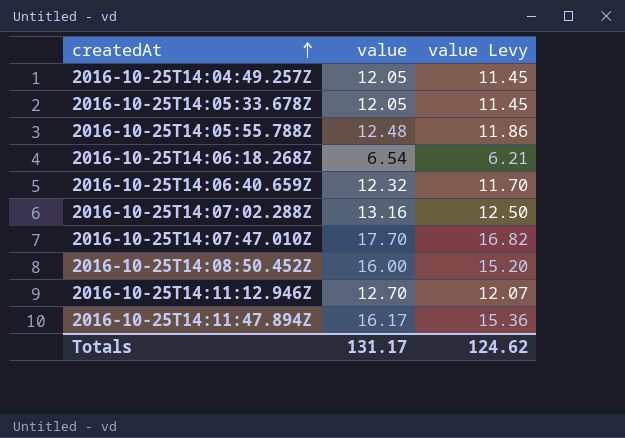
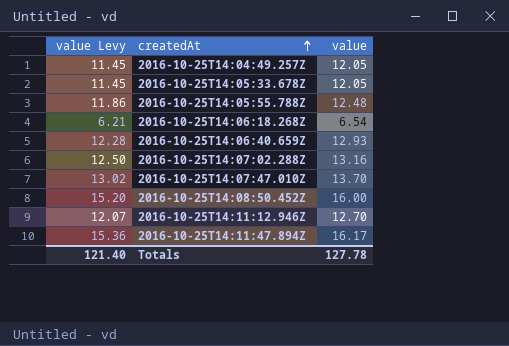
column value Levy | position: 3 -> 1
2016-10-25T14:06:40.659Z | value Levy: 11.70 -> 12.28
2016-10-25T14:06:40.659Z | value: 12.32 -> 12.93
2016-10-25T14:07:47.010Z | value Levy: 16.82 -> 13.02
2016-10-25T14:07:47.010Z | value: 17.70 -> 13.70
Totals | value Levy: 124.62 -> 121.40
Totals | value: 131.17 -> 127.78

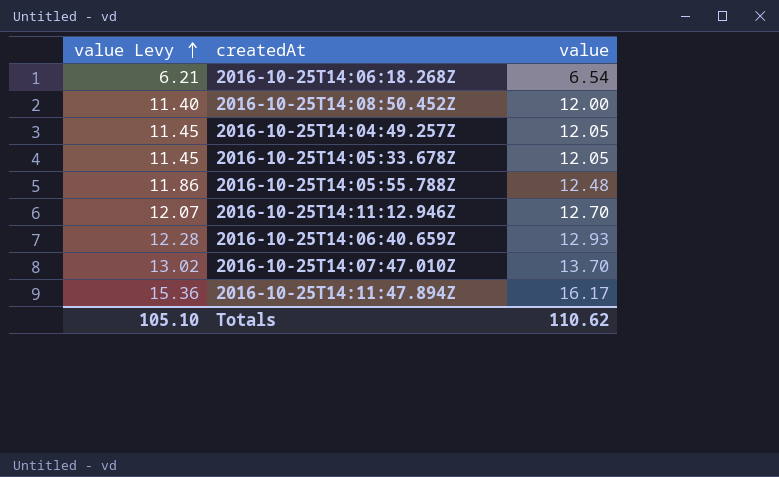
row order: createdAt ascending -> value Levy ascending
row 2016-10-25T14:07:02.288Z: 12.50 | 13.16 -> none
2016-10-25T14:08:50.452Z | value Levy: 15.20 -> 11.40
2016-10-25T14:08:50.452Z | value: 16.00 -> 12.00
Totals | value Levy: 121.40 -> 105.10
Totals | value: 127.78 -> 110.62

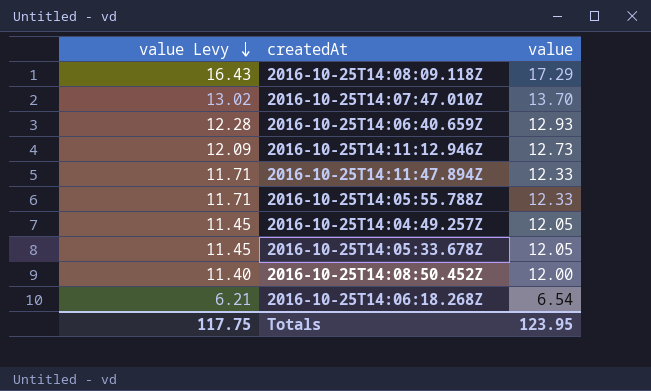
row order: value Levy ascending -> value Levy descending
row 2016-10-25T14:08:09.118Z: none -> 16.43 | 17.29
2016-10-25T14:11:12.946Z | value Levy: 12.07 -> 12.09
2016-10-25T14:11:12.946Z | value: 12.70 -> 12.73
2016-10-25T14:11:47.894Z | value Levy: 15.36 -> 11.71
2016-10-25T14:11:47.894Z | value: 16.17 -> 12.33
2016-10-25T14:05:55.788Z | value Levy: 11.86 -> 11.71
2016-10-25T14:05:55.788Z | value: 12.48 -> 12.33
Totals | value Levy: 105.10 -> 117.75
Totals | value: 110.62 -> 123.95

